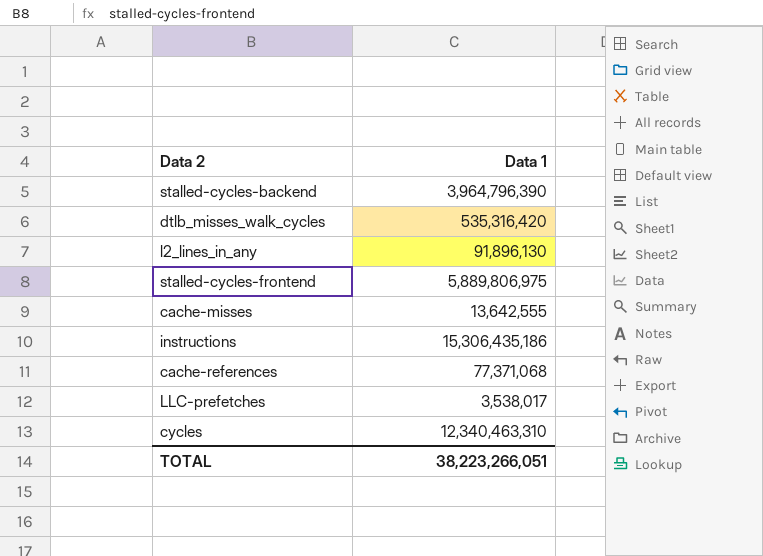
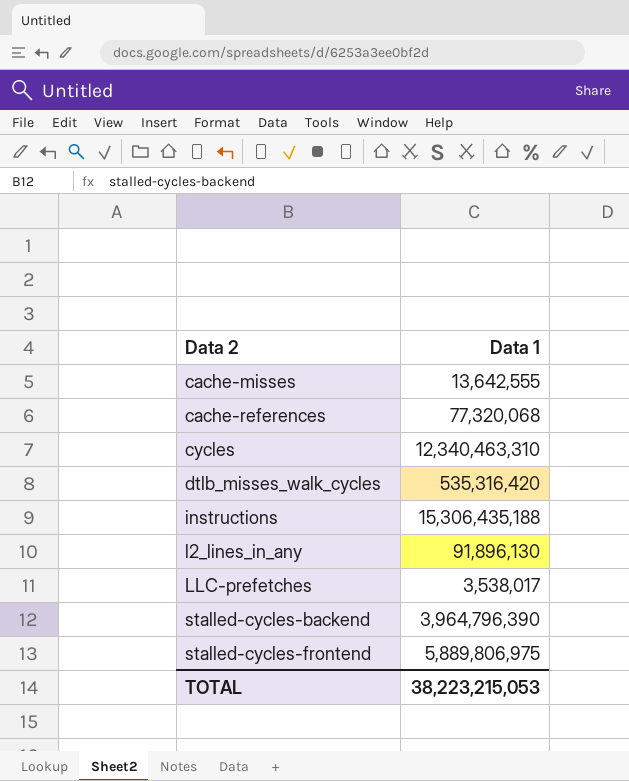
row order: none -> Data 2 ascending
cache-references | Data 1: 77,371,068 -> 77,320,068
instructions | Data 1: 15,306,435,186 -> 15,306,435,188
TOTAL | Data 1: 38,223,266,051 -> 38,223,215,053

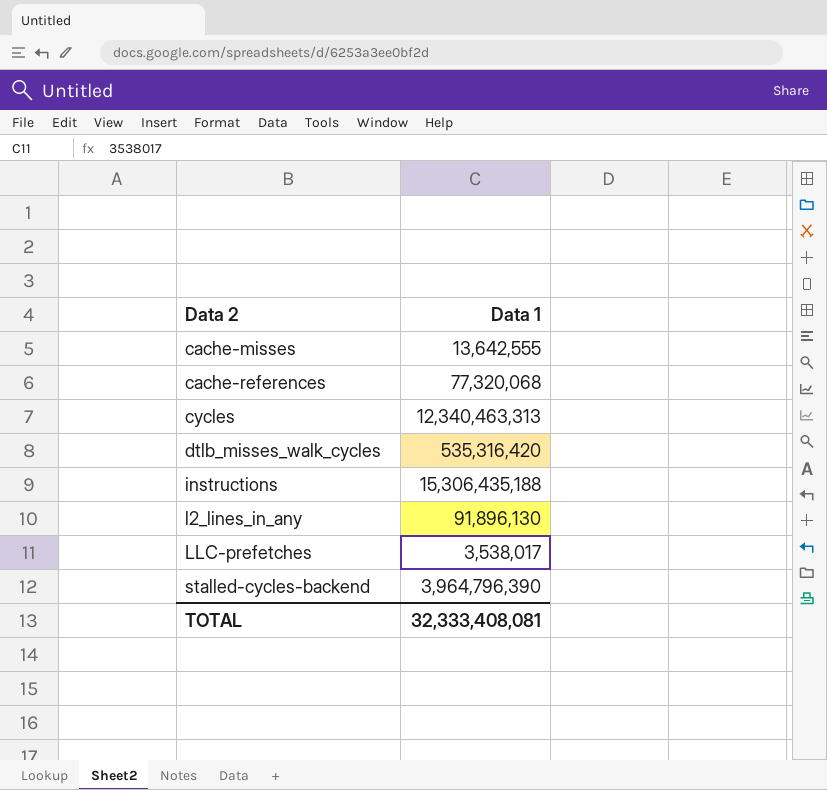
row stalled-cycles-frontend: 5,889,806,975 -> none
cycles | Data 1: 12,340,463,310 -> 12,340,463,313
TOTAL | Data 1: 38,223,215,053 -> 32,333,408,081

